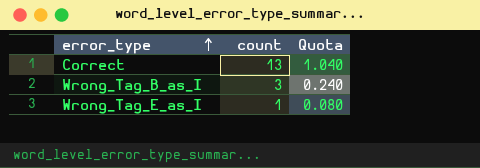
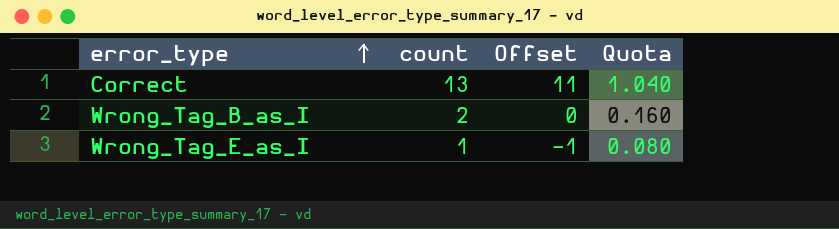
column Offset | formula: none -> [count] - 2
Wrong_Tag_B_as_I | count: 3 -> 2
Wrong_Tag_B_as_I | Quota: 0.240 -> 0.160

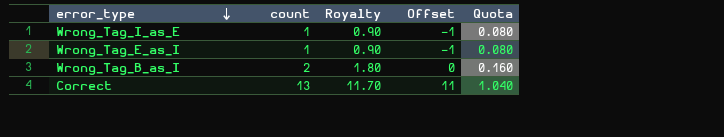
row order: error_type ascending -> error_type descending
column Royalty | formula: none -> [count] * 0.9
row Wrong_Tag_I_as_E: none -> 1 | 0.90 | -1 | 0.080

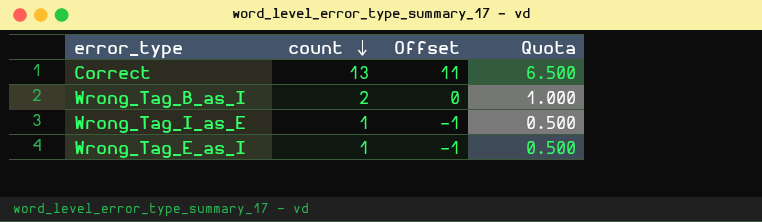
row order: error_type descending -> count descending
column Royalty | formula: [count] * 0.9 -> none
column Quota | formula: [count] * 0.08 -> [count] * 0.5

